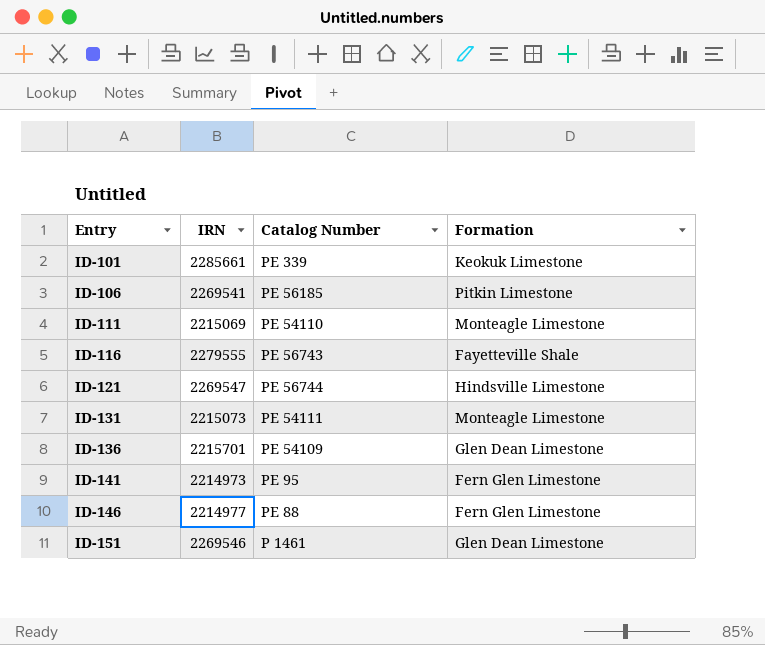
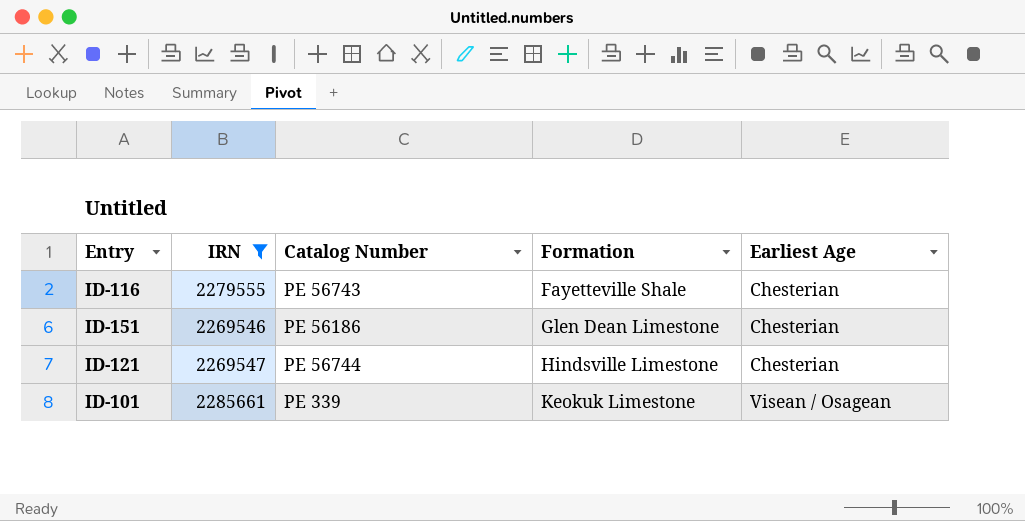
filter: none -> IRN >= 2269546
row order: Entry ascending -> Formation ascending
column Earliest Age | position: none -> 5
ID-151 | Catalog Number: P 1461 -> PE 56186

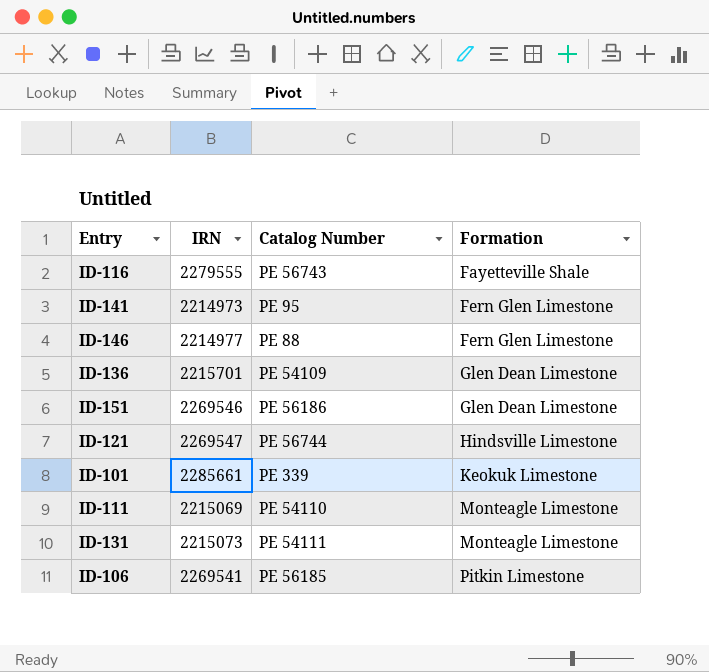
filter: IRN >= 2269546 -> none
column Earliest Age | position: 5 -> none

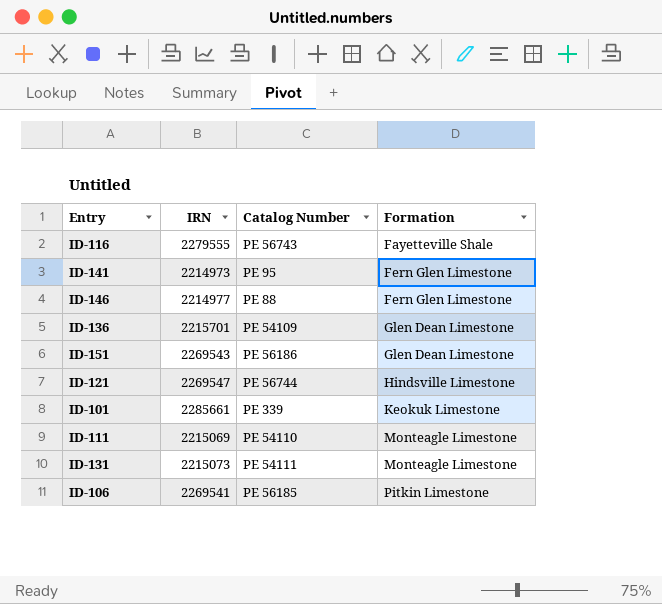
ID-151 | IRN: 2269546 -> 2269543

